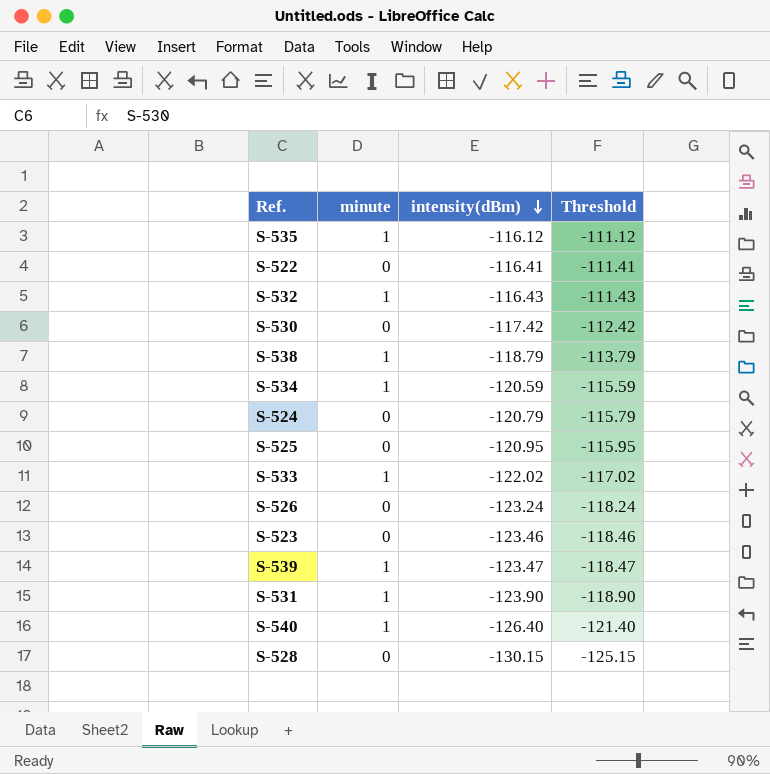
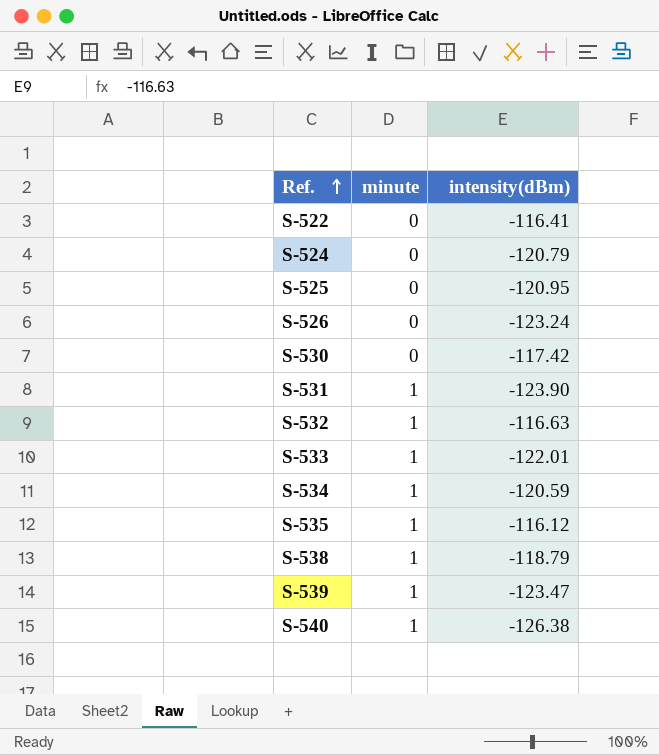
row order: intensity(dBm) descending -> Ref. ascending
column Threshold | formula: [intensity(dBm)] + 5 -> none
row S-523: 0 | -123.46 | -118.46 -> none
row S-528: 0 | -130.15 | -125.15 -> none
S-532 | intensity(dBm): -116.43 -> -116.63
S-533 | intensity(dBm): -122.02 -> -122.01
S-540 | intensity(dBm): -126.40 -> -126.38

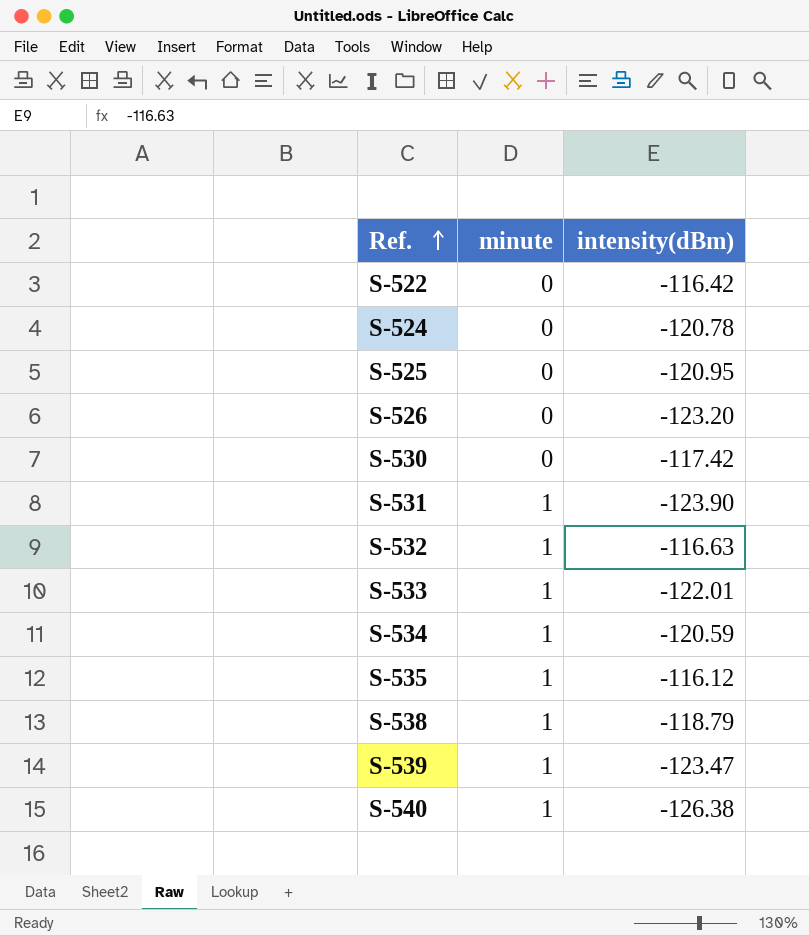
S-522 | intensity(dBm): -116.41 -> -116.42
S-524 | intensity(dBm): -120.79 -> -120.78
S-526 | intensity(dBm): -123.24 -> -123.20

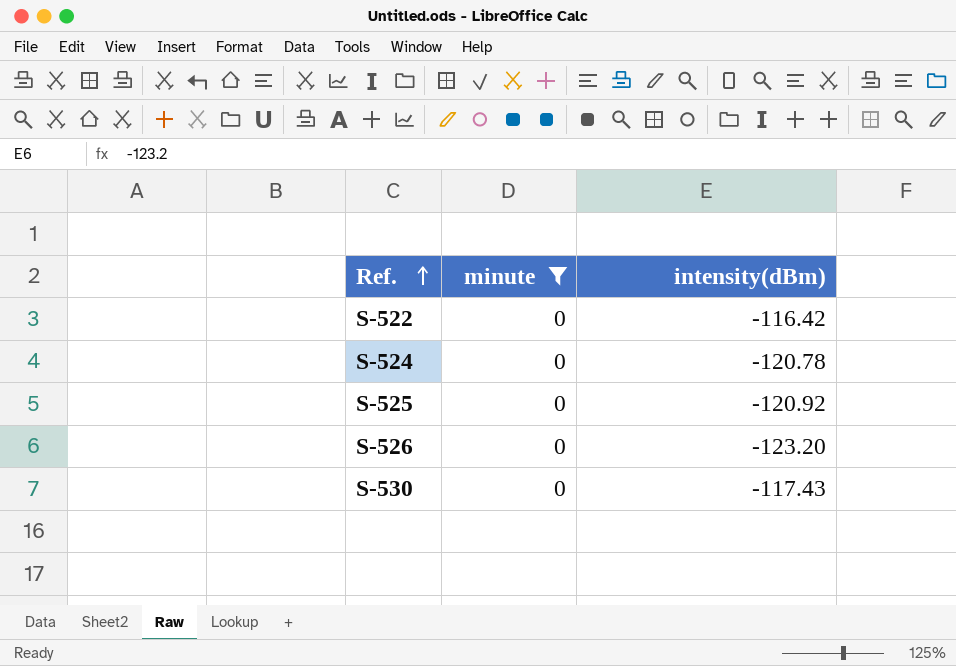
filter: none -> minute = 0
S-525 | intensity(dBm): -120.95 -> -120.92
S-530 | intensity(dBm): -117.42 -> -117.43

